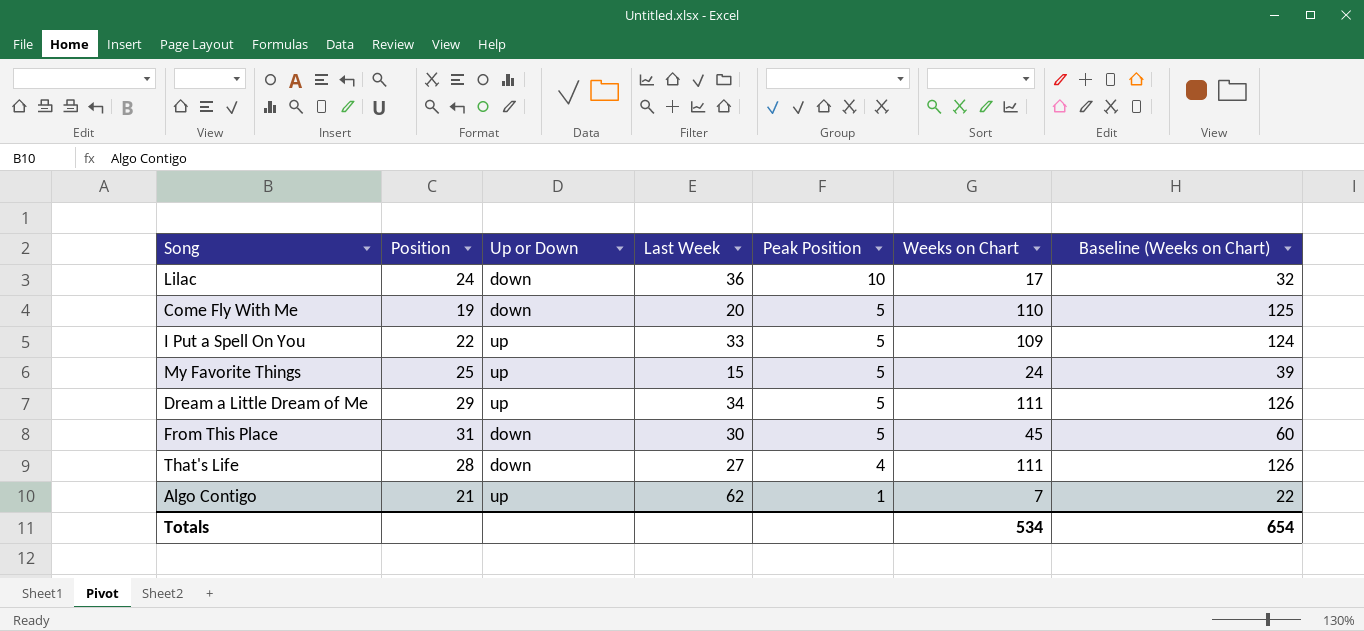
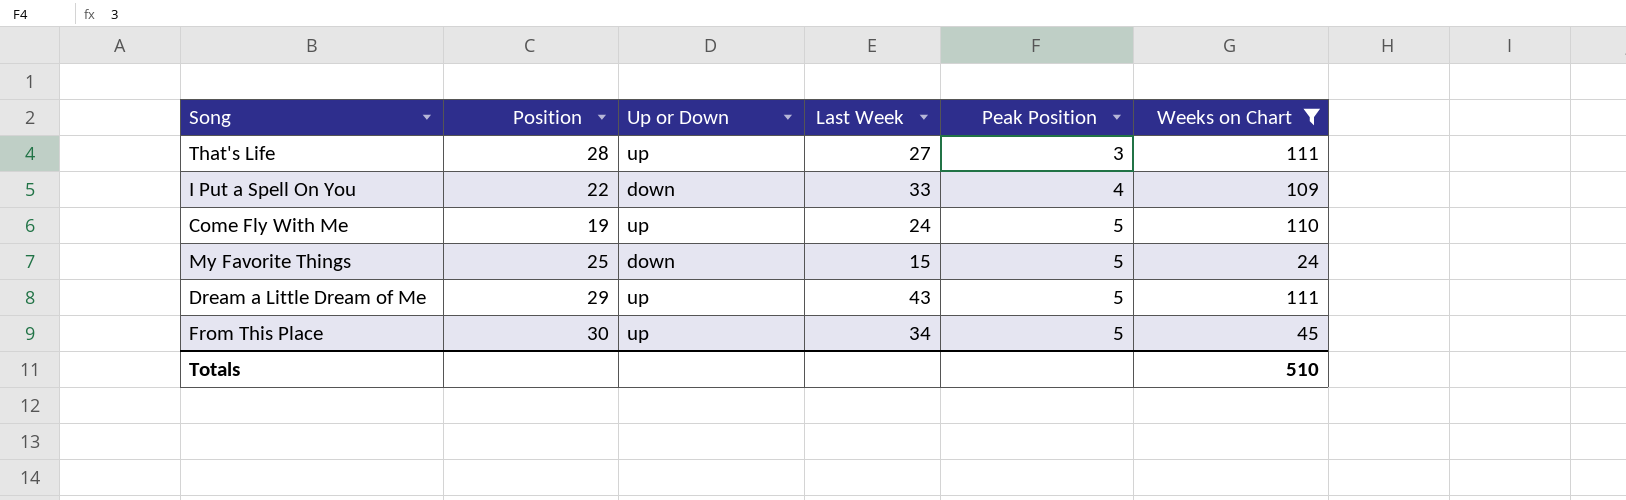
filter: none -> Weeks on Chart >= 24
row order: Peak Position descending -> Peak Position ascending
column Baseline (Weeks on Chart) | formula: [Weeks on Chart] + 15 -> none
That's Life | Up or Down: down -> up
That's Life | Peak Position: 4 -> 3
I Put a Spell On You | Up or Down: up -> down
I Put a Spell On You | Peak Position: 5 -> 4
Come Fly With Me | Up or Down: down -> up
Come Fly With Me | Last Week: 20 -> 24
My Favorite Things | Up or Down: up -> down
Dream a Little Dream of Me | Last Week: 34 -> 43
From This Place | Position: 31 -> 30
From This Place | Up or Down: down -> up
From This Place | Last Week: 30 -> 34
Totals | Weeks on Chart: 534 -> 510

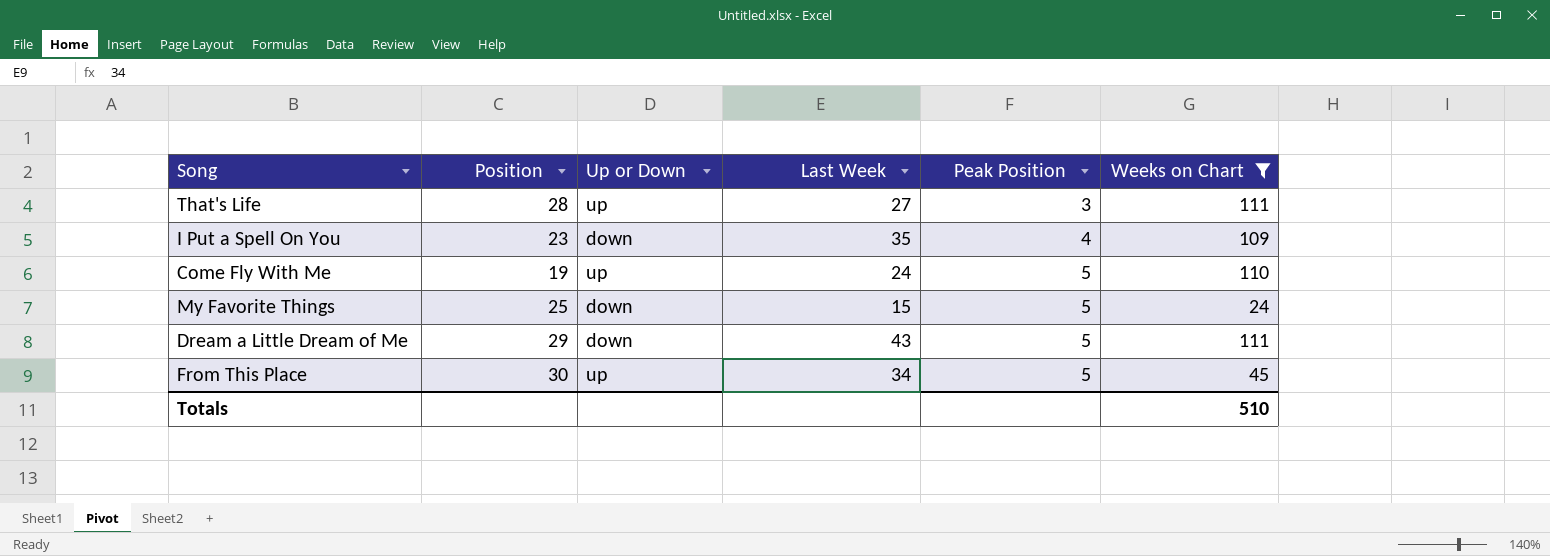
I Put a Spell On You | Position: 22 -> 23
I Put a Spell On You | Last Week: 33 -> 35
Dream a Little Dream of Me | Up or Down: up -> down

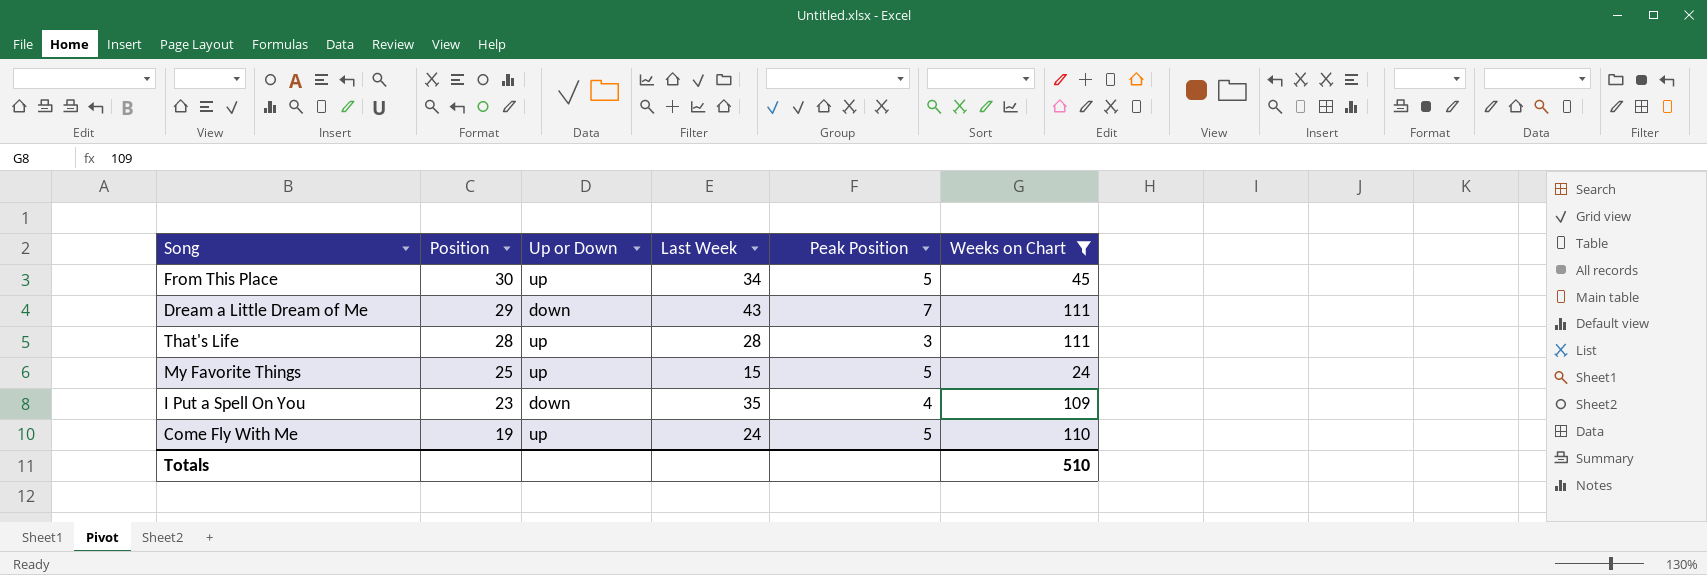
row order: Peak Position ascending -> Position descending
Dream a Little Dream of Me | Peak Position: 5 -> 7
That's Life | Last Week: 27 -> 28
My Favorite Things | Up or Down: down -> up

